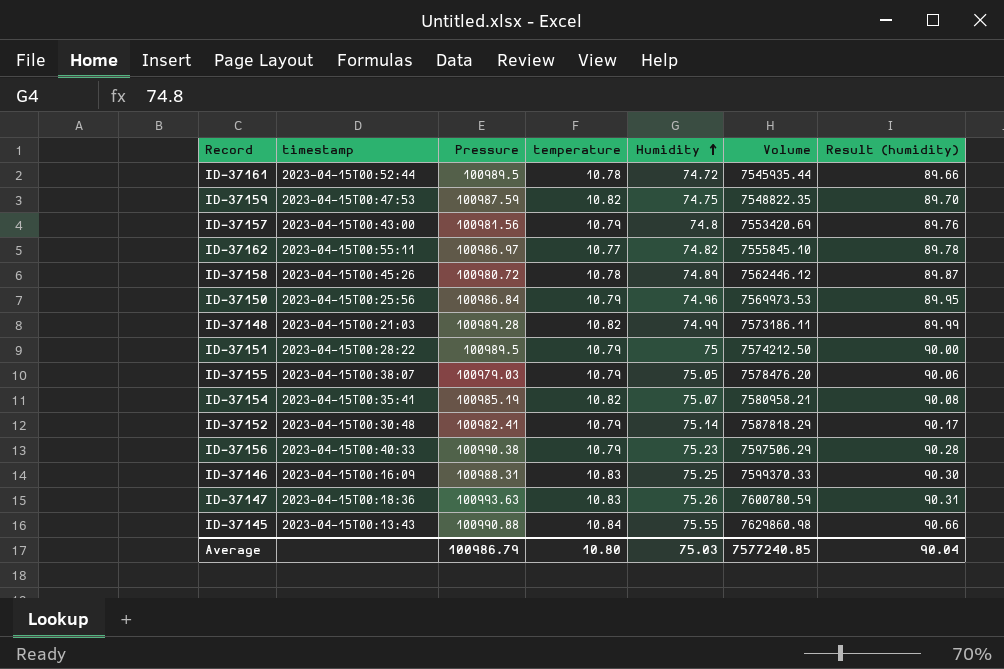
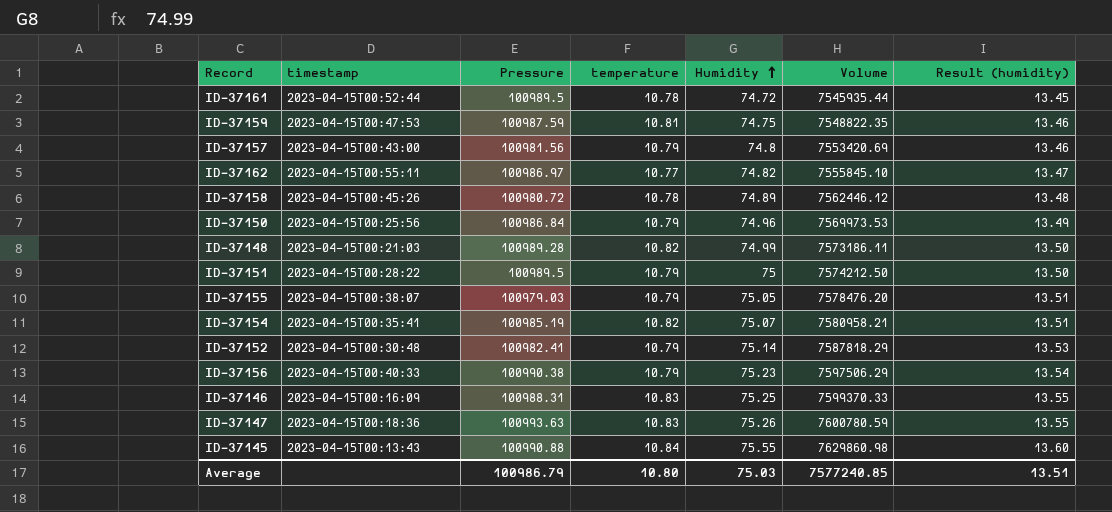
column Result (humidity) | formula: [Humidity] * 1.2 -> [Humidity] * 0.18
ID-37159 | temperature: 10.82 -> 10.81
Average | Result (humidity): 90.04 -> 13.51

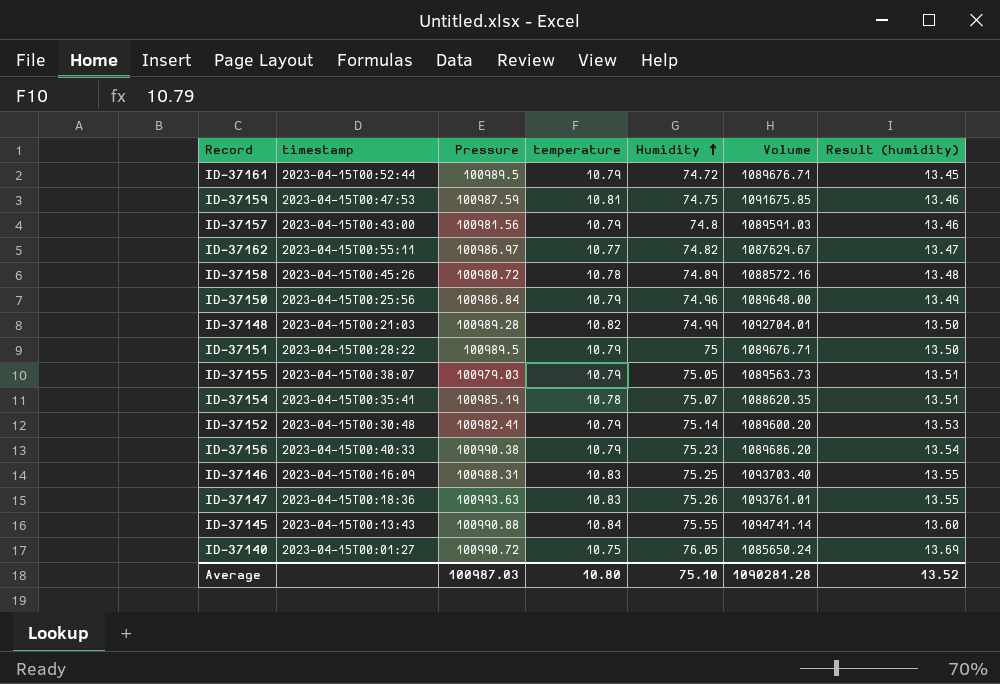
column Volume | formula: [Pressure] * [Humidity] -> [Pressure] * [temperature]
ID-37161 | temperature: 10.78 -> 10.79
ID-37154 | temperature: 10.82 -> 10.78
row ID-37140: none -> 2023-04-15T00:01:27 | 100990.72 | 10.75 | 76.05 | 1085650.24 | 13.69
Average | Pressure: 100986.79 -> 100987.03
Average | Humidity: 75.03 -> 75.10
Average | Volume: 7577240.85 -> 1090281.28
Average | Result (humidity): 13.51 -> 13.52

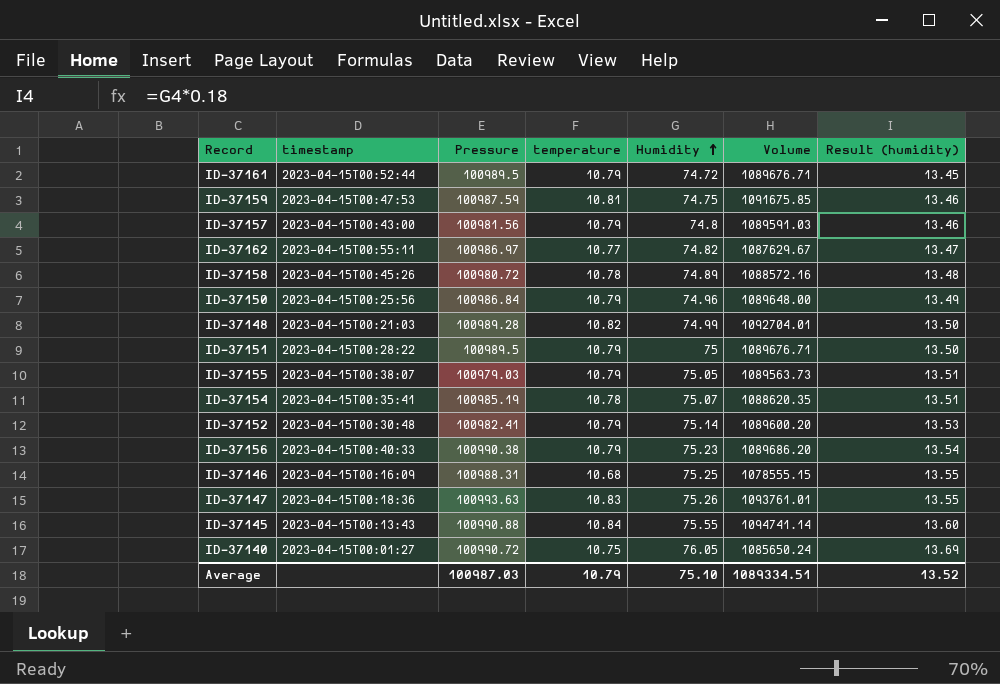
ID-37146 | temperature: 10.83 -> 10.68
ID-37146 | Volume: 1093703.40 -> 1078555.15
Average | temperature: 10.80 -> 10.79
Average | Volume: 1090281.28 -> 1089334.51

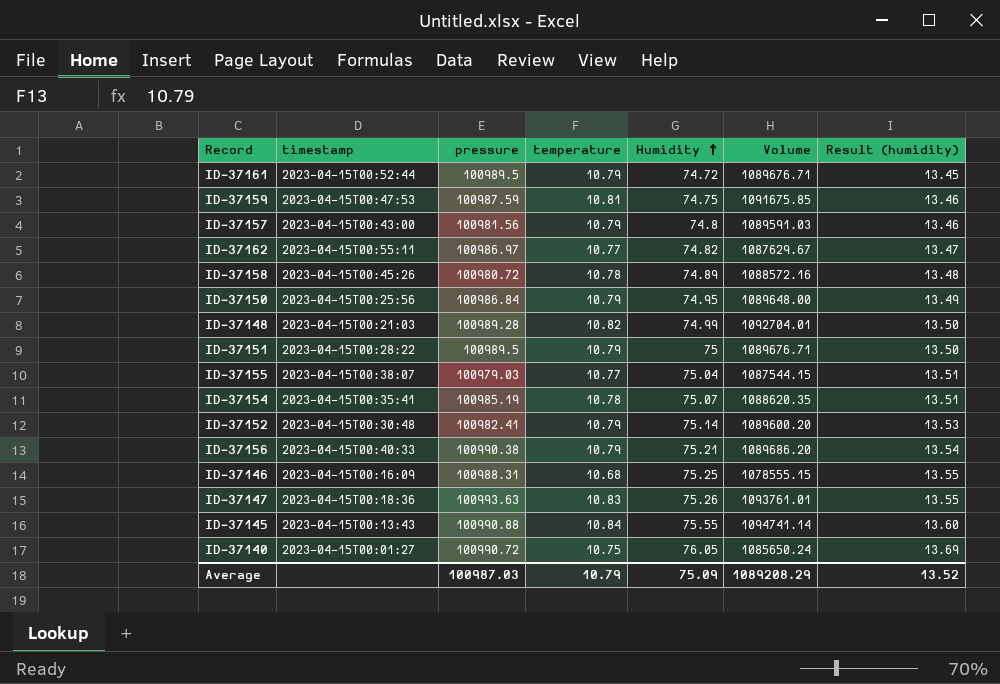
column name: Pressure -> pressure
ID-37150 | Humidity: 74.96 -> 74.95
ID-37155 | temperature: 10.79 -> 10.77
ID-37155 | Humidity: 75.05 -> 75.04
ID-37155 | Volume: 1089563.73 -> 1087544.15
ID-37156 | Humidity: 75.23 -> 75.21
Average | Humidity: 75.10 -> 75.09
Average | Volume: 1089334.51 -> 1089208.29

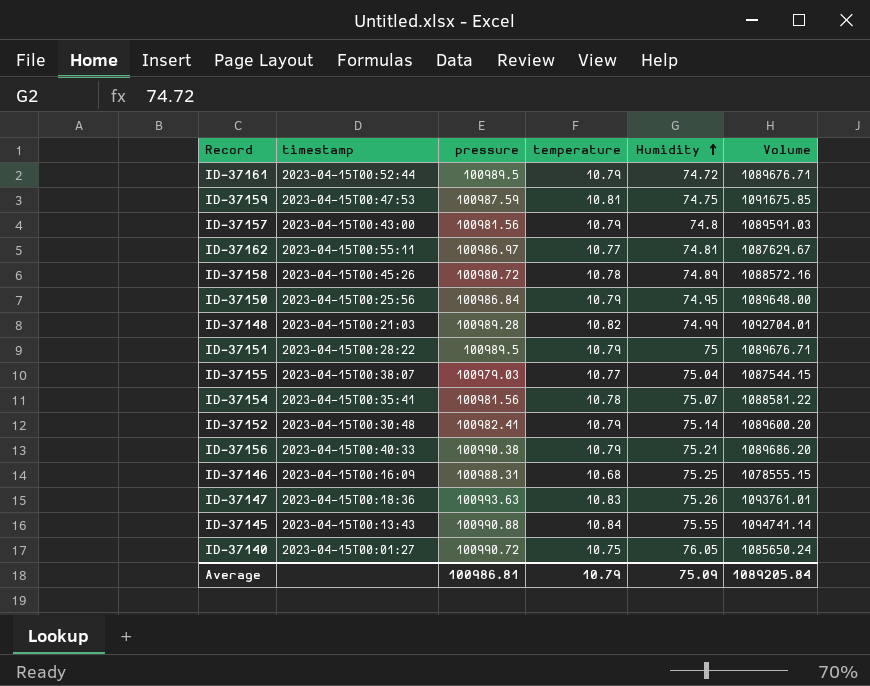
column Result (humidity) | formula: [Humidity] * 0.18 -> none
ID-37162 | Humidity: 74.82 -> 74.81
ID-37154 | pressure: 100985.19 -> 100981.56
ID-37154 | Volume: 1088620.35 -> 1088581.22
Average | pressure: 100987.03 -> 100986.81
Average | Volume: 1089208.29 -> 1089205.84

